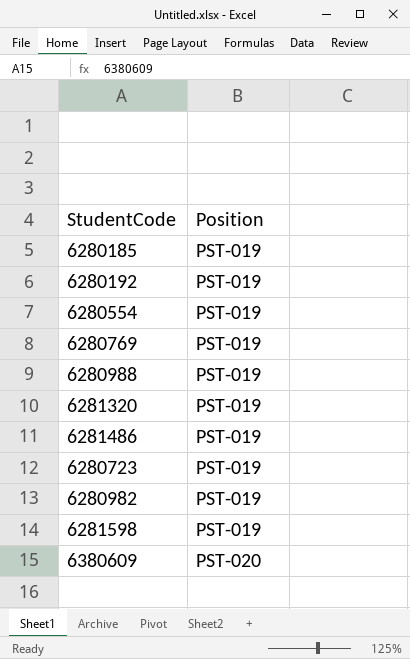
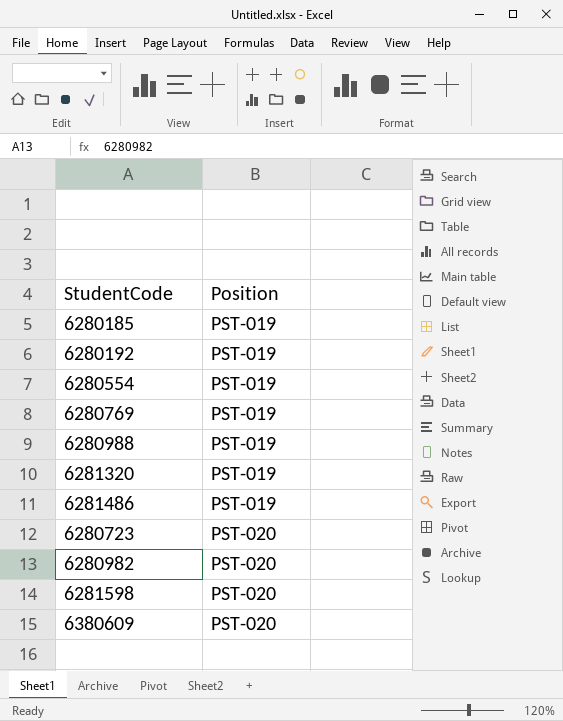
6280723 | Position: PST-019 -> PST-020
6280982 | Position: PST-019 -> PST-020
6281598 | Position: PST-019 -> PST-020

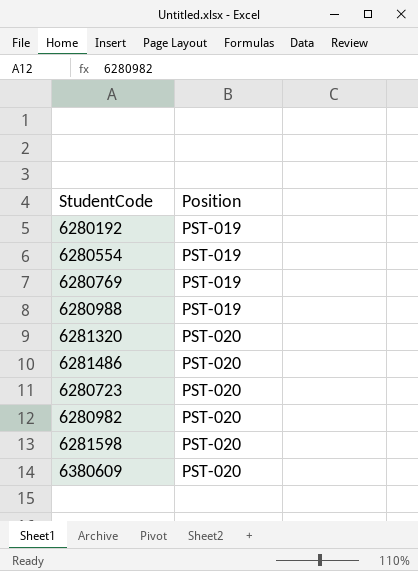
row 6280185: PST-019 -> none
6281320 | Position: PST-019 -> PST-020
6281486 | Position: PST-019 -> PST-020

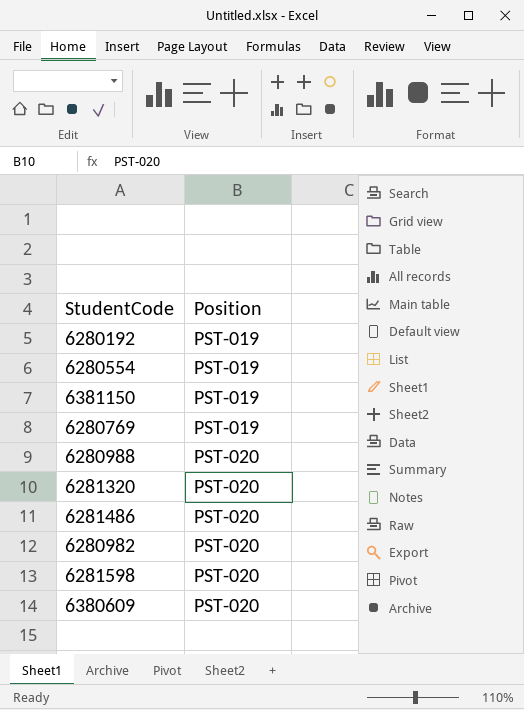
row 6280723: PST-020 -> none
row 6381150: none -> PST-019
6280988 | Position: PST-019 -> PST-020

